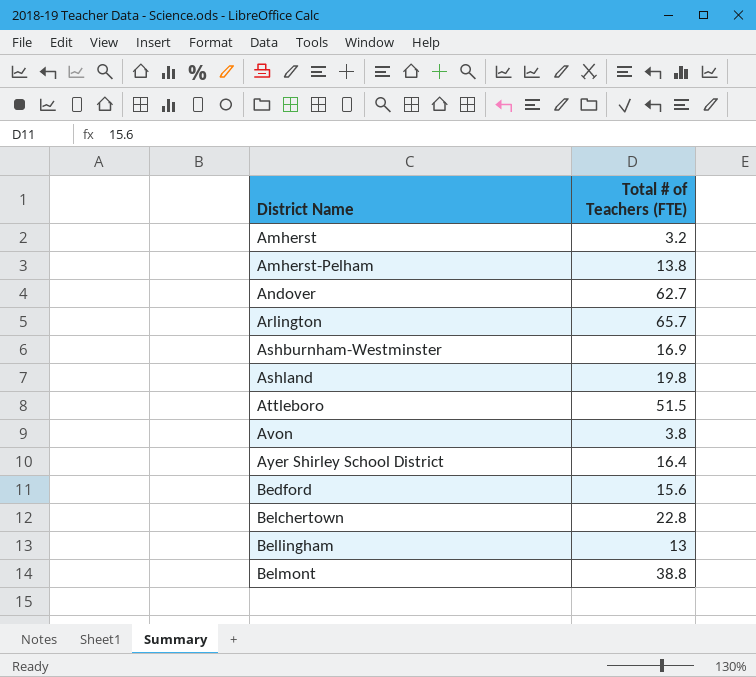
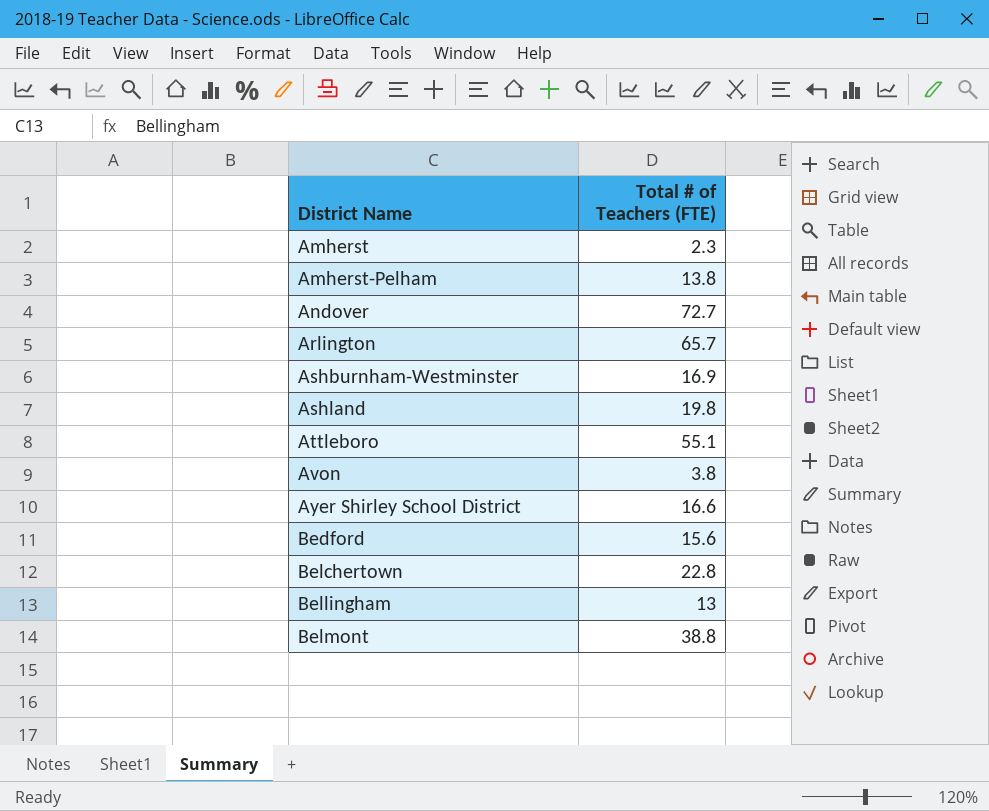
Amherst | Total # of Teachers (FTE): 3.2 -> 2.3
Andover | Total # of Teachers (FTE): 62.7 -> 72.7
Attleboro | Total # of Teachers (FTE): 51.5 -> 55.1
Ayer Shirley School District | Total # of Teachers (FTE): 16.4 -> 16.6

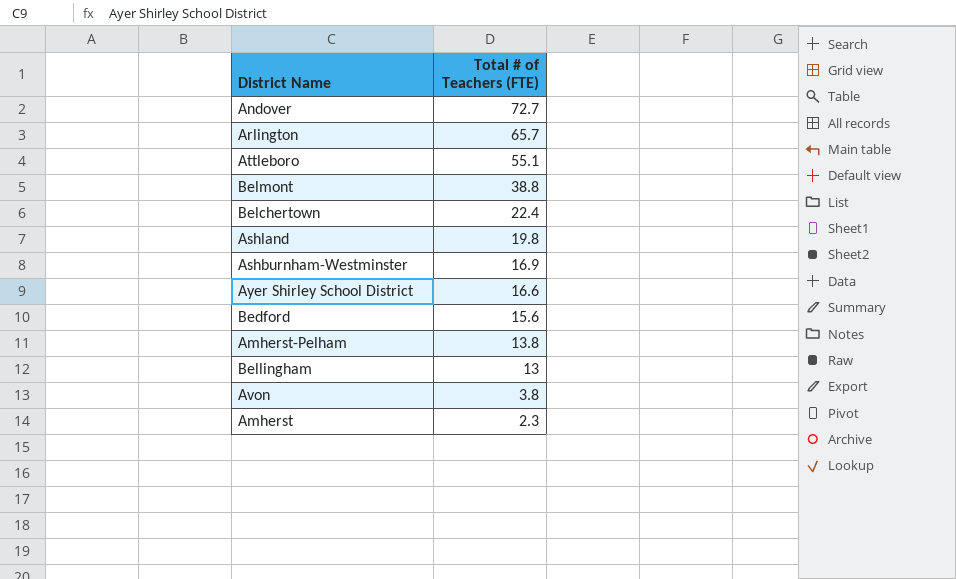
row order: District Name ascending -> Total # of Teachers (FTE) descending
Belchertown | Total # of Teachers (FTE): 22.8 -> 22.4

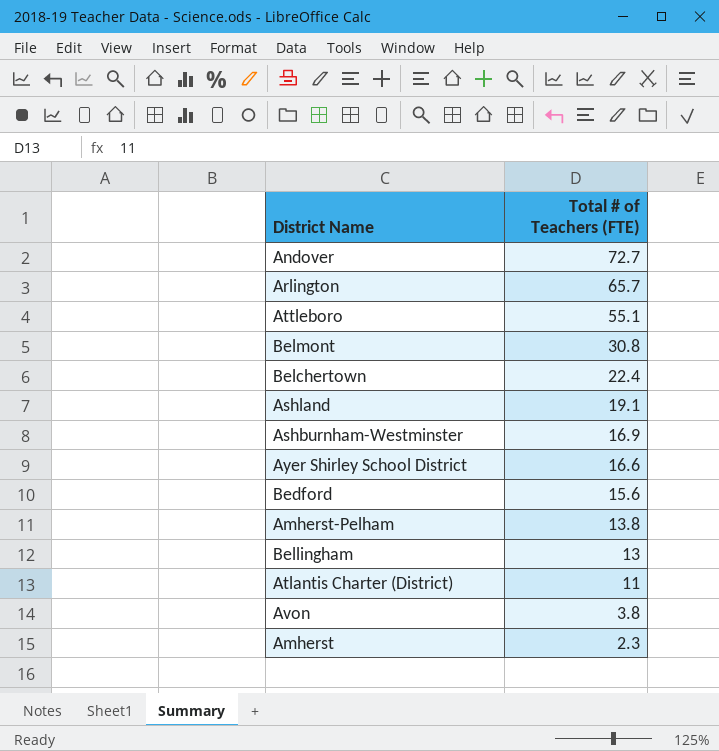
Belmont | Total # of Teachers (FTE): 38.8 -> 30.8
Ashland | Total # of Teachers (FTE): 19.8 -> 19.1
row Atlantis Charter (District): none -> 11

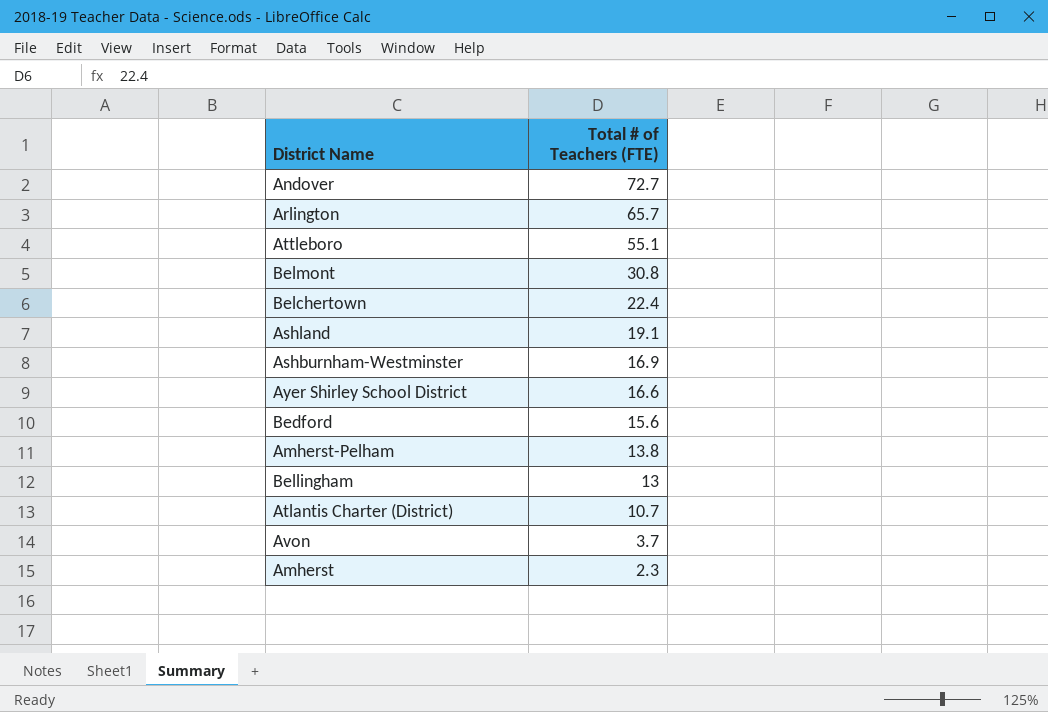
Atlantis Charter (District) | Total # of Teachers (FTE): 11 -> 10.7
Avon | Total # of Teachers (FTE): 3.8 -> 3.7

